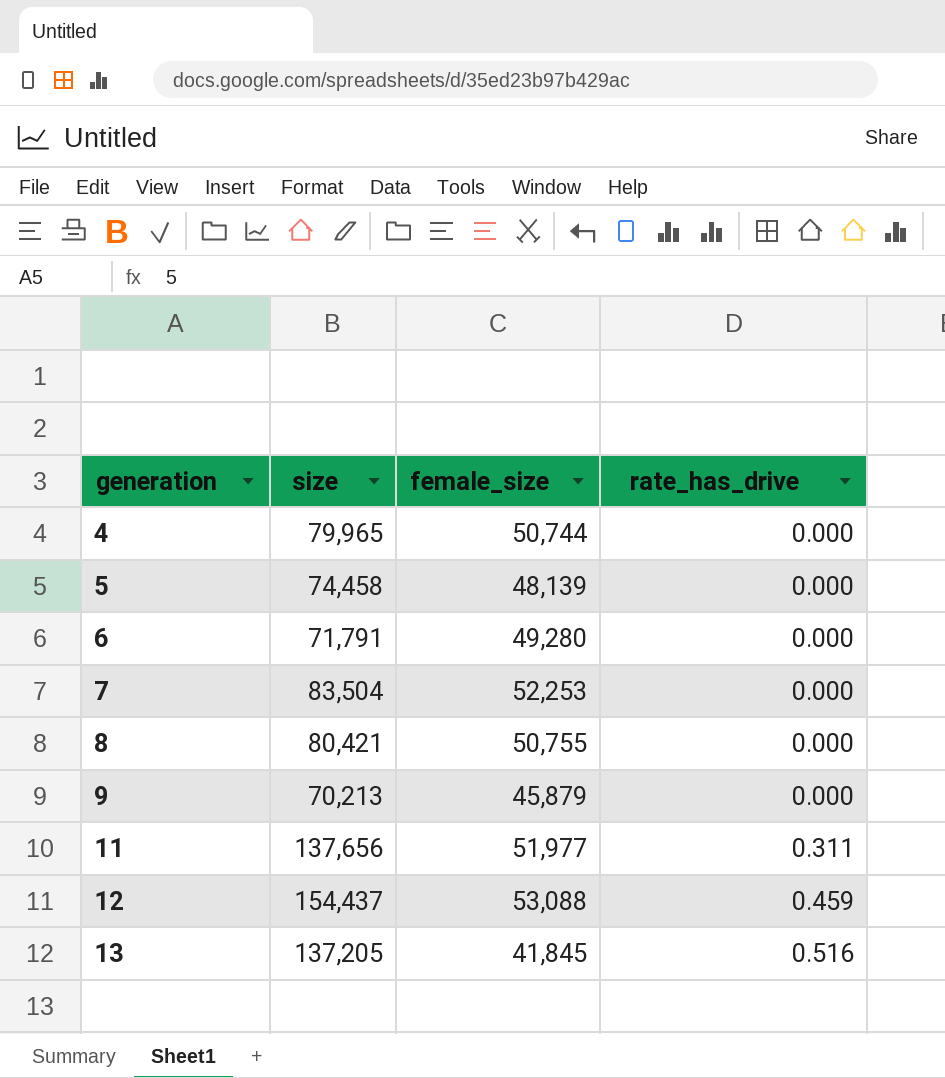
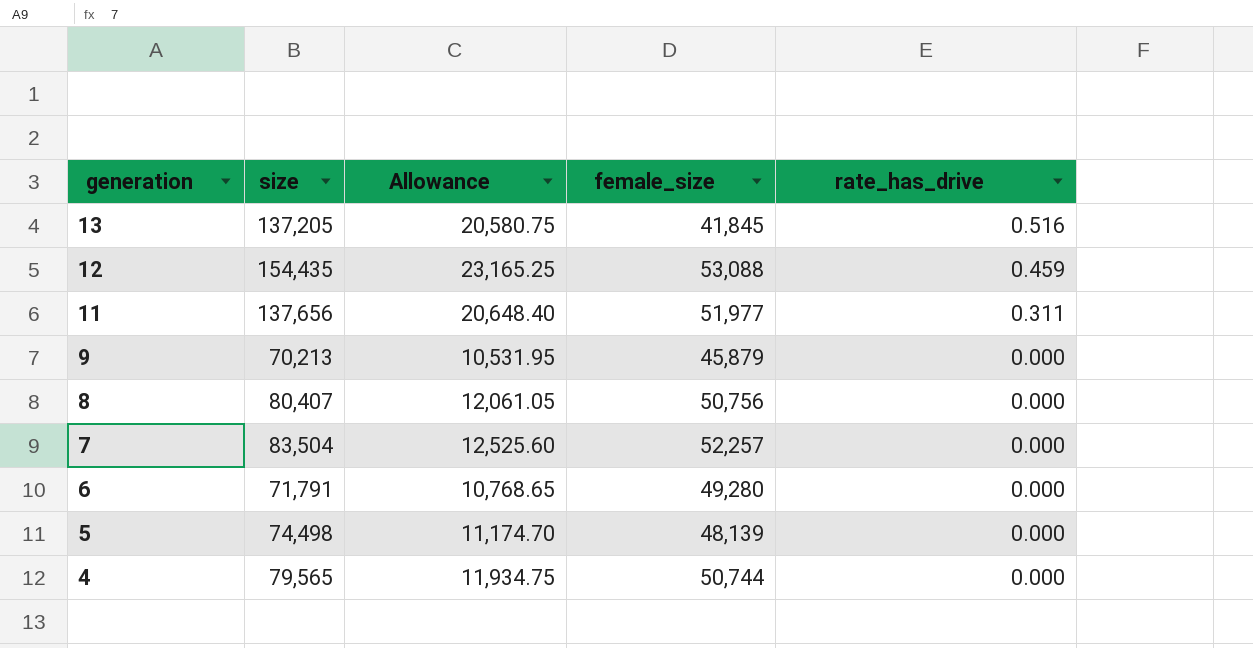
row order: generation ascending -> generation descending
column Allowance | formula: none -> [size] * 0.15
12 | size: 154,437 -> 154,435
8 | size: 80,421 -> 80,407
8 | female_size: 50,755 -> 50,756
7 | female_size: 52,253 -> 52,257
5 | size: 74,458 -> 74,498
4 | size: 79,965 -> 79,565

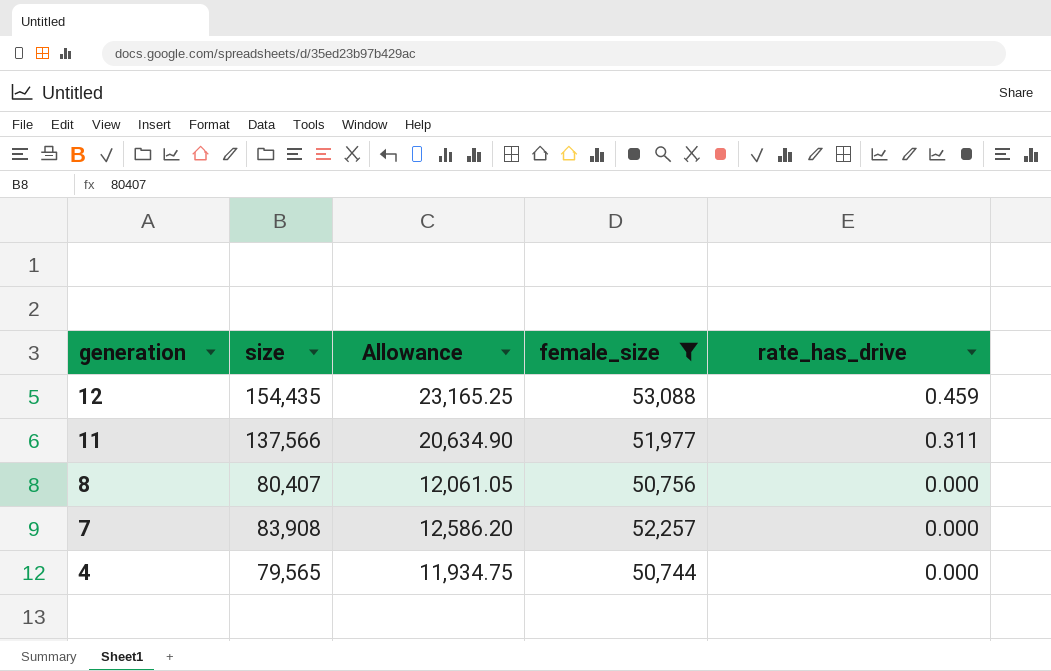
filter: none -> female_size >= 50,744
11 | size: 137,656 -> 137,566
11 | Allowance: 20,648.40 -> 20,634.90
7 | size: 83,504 -> 83,908
7 | Allowance: 12,525.60 -> 12,586.20

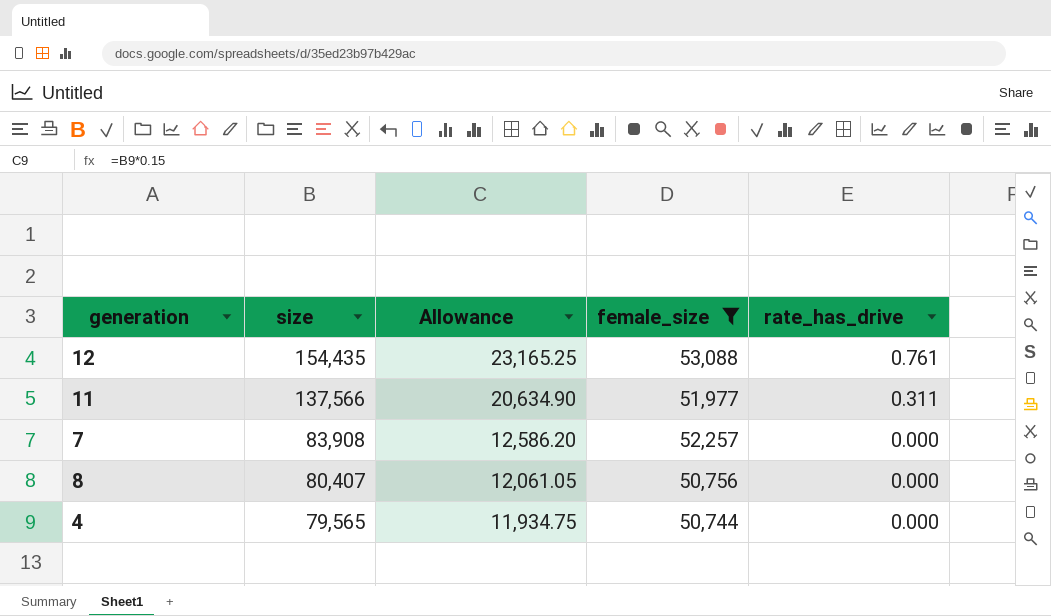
row order: generation descending -> size descending
12 | rate_has_drive: 0.459 -> 0.761

